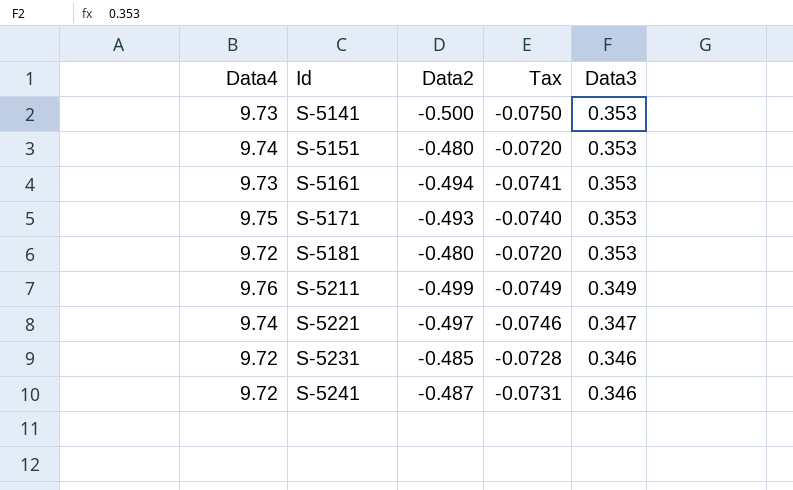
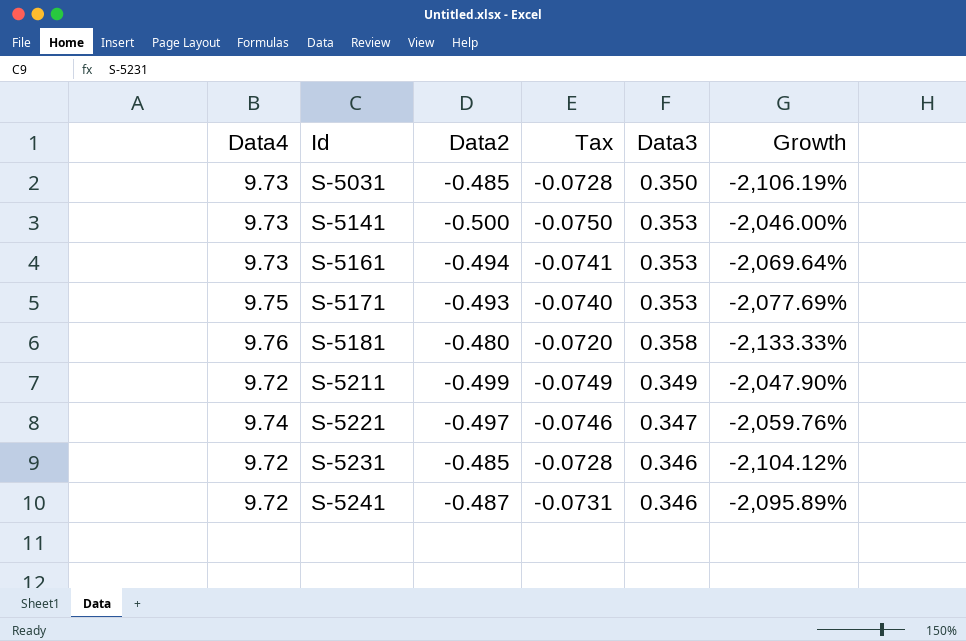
column Growth | formula: none -> ([Data4] - [Data2]) / [Data2]
row S-5151: 9.74 | -0.480 | -0.0720 | 0.353 -> none
row S-5031: none -> 9.73 | -0.485 | -0.0728 | 0.350 | -2,106.19%
S-5181 | Data4: 9.72 -> 9.76
S-5181 | Data3: 0.353 -> 0.358
S-5211 | Data4: 9.76 -> 9.72

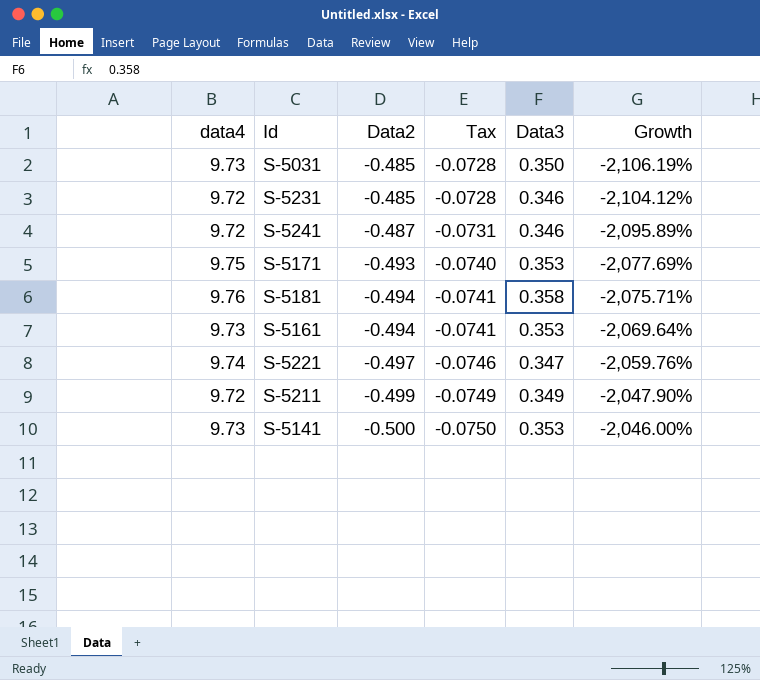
row order: Id ascending -> Data2 descending
column name: Data4 -> data4
S-5181 | Data2: -0.480 -> -0.494
S-5181 | Tax: -0.0720 -> -0.0741
S-5181 | Growth: -2,133.33% -> -2,075.71%

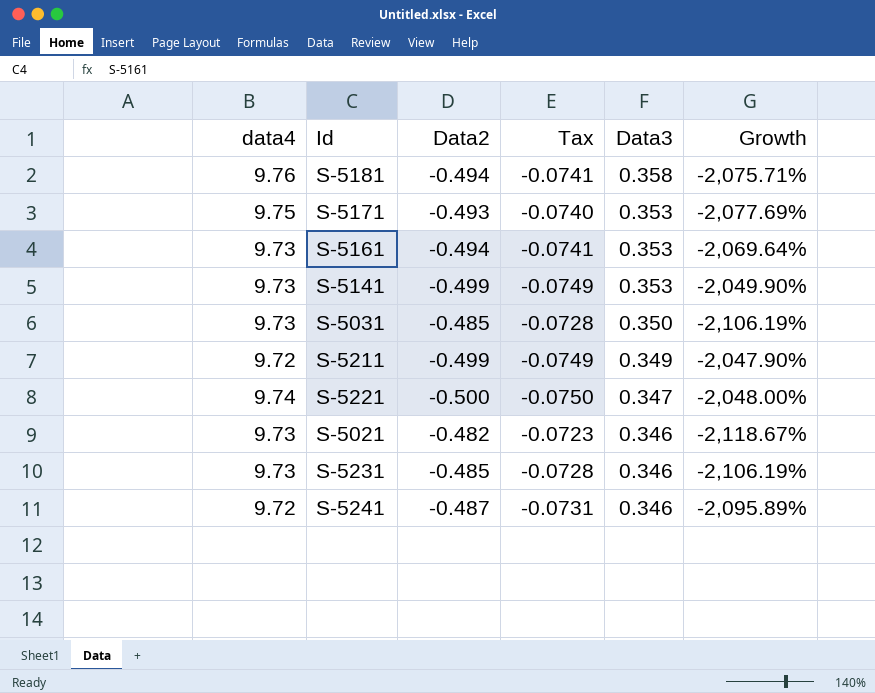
row order: Data2 descending -> Data3 descending
S-5141 | Data2: -0.500 -> -0.499
S-5141 | Tax: -0.0750 -> -0.0749
S-5141 | Growth: -2,046.00% -> -2,049.90%
S-5221 | Data2: -0.497 -> -0.500
S-5221 | Tax: -0.0746 -> -0.0750
S-5221 | Growth: -2,059.76% -> -2,048.00%
row S-5021: none -> 9.73 | -0.482 | -0.0723 | 0.346 | -2,118.67%
S-5231 | data4: 9.72 -> 9.73
S-5231 | Growth: -2,104.12% -> -2,106.19%

